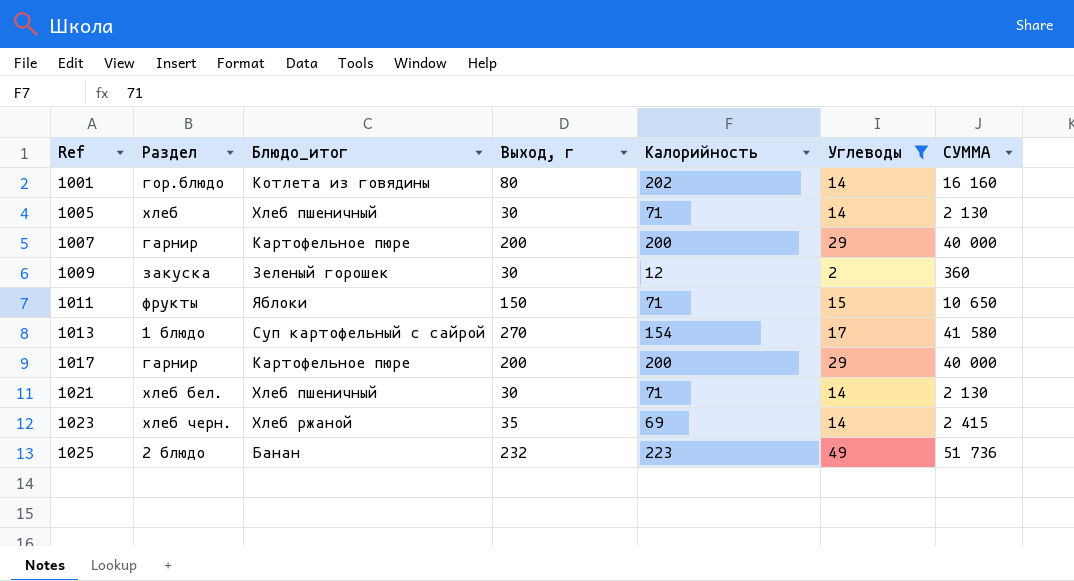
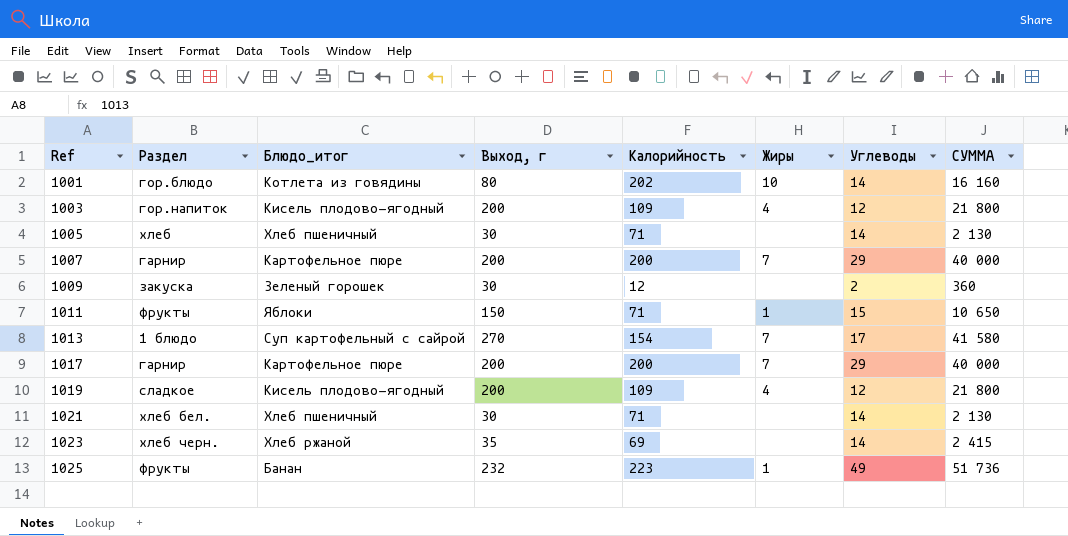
filter: Углеводы != 12 -> none
column Жиры | position: none -> 6
1025 | Раздел: 2 блюдо -> фрукты

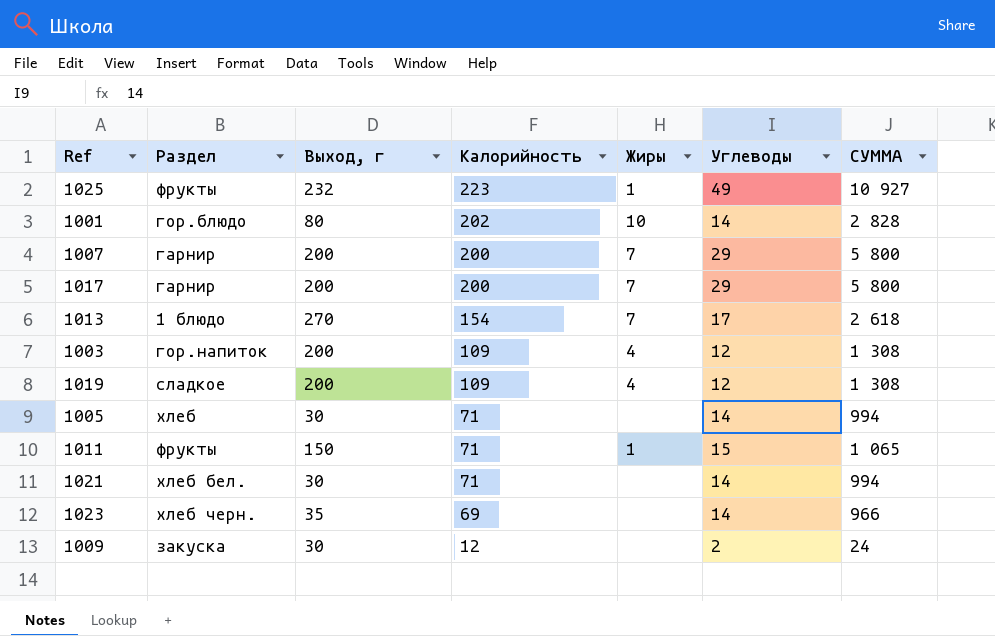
row order: Ref ascending -> Калорийность descending
column Блюдо_итог | position: 3 -> none
column СУММА | formula: [Выход, г] * [Калорийность] -> [Калорийность] * [Углеводы]

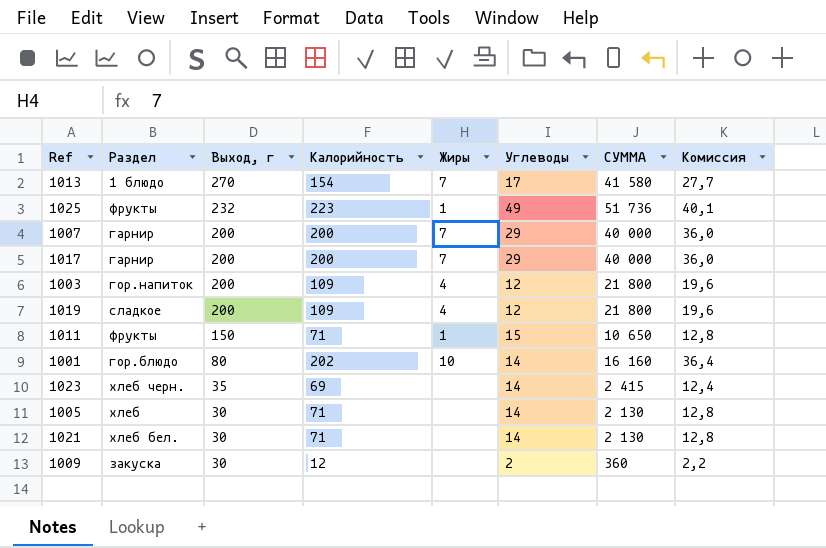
row order: Калорийность descending -> Выход, г descending
column СУММА | formula: [Калорийность] * [Углеводы] -> [Выход, г] * [Калорийность]
column Комиссия | formula: none -> [Калорийность] * 0,18

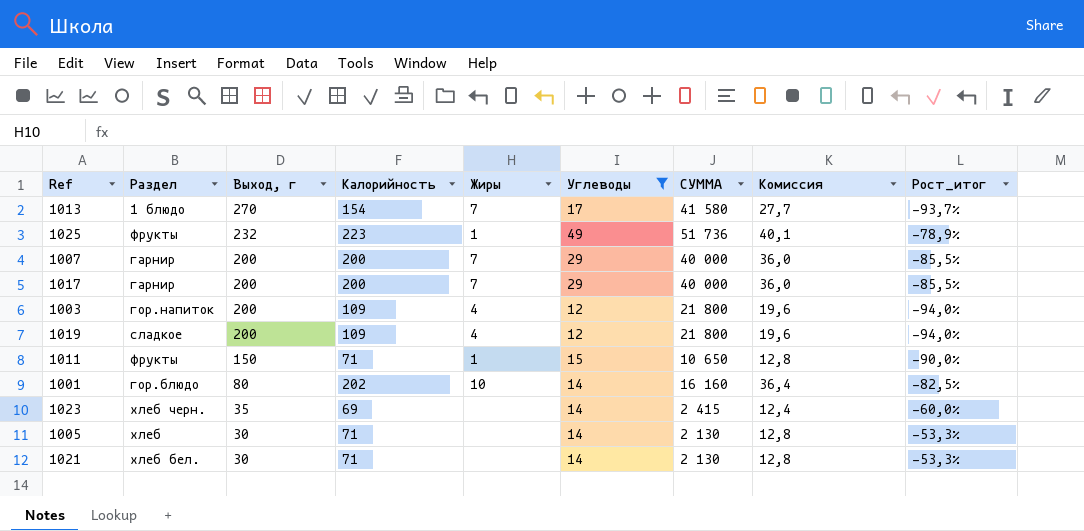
filter: none -> Углеводы != 2
column Рост_итог | formula: none -> ([Углеводы] - [Выход, г]) / [Выход, г]

